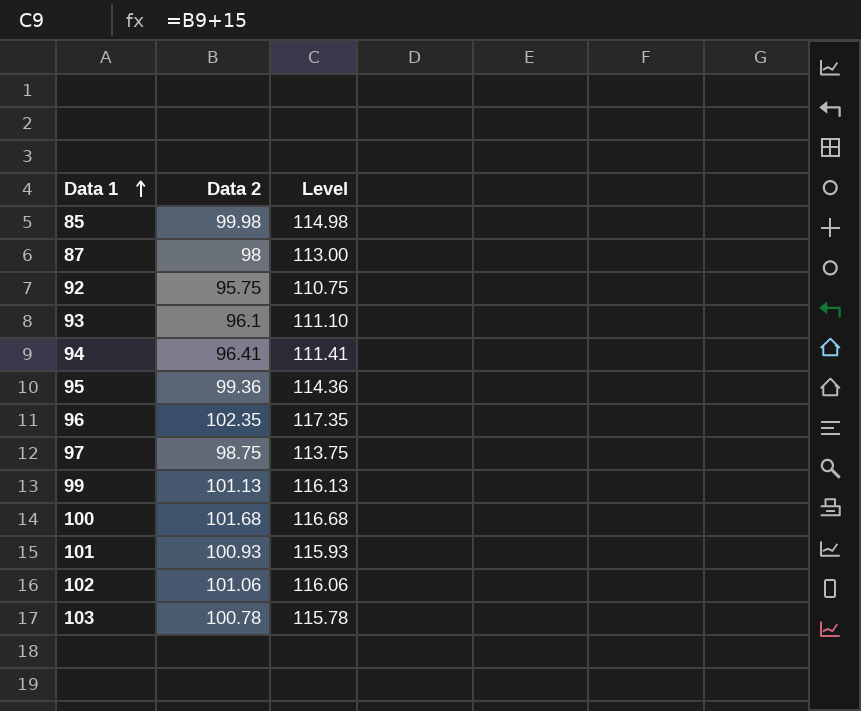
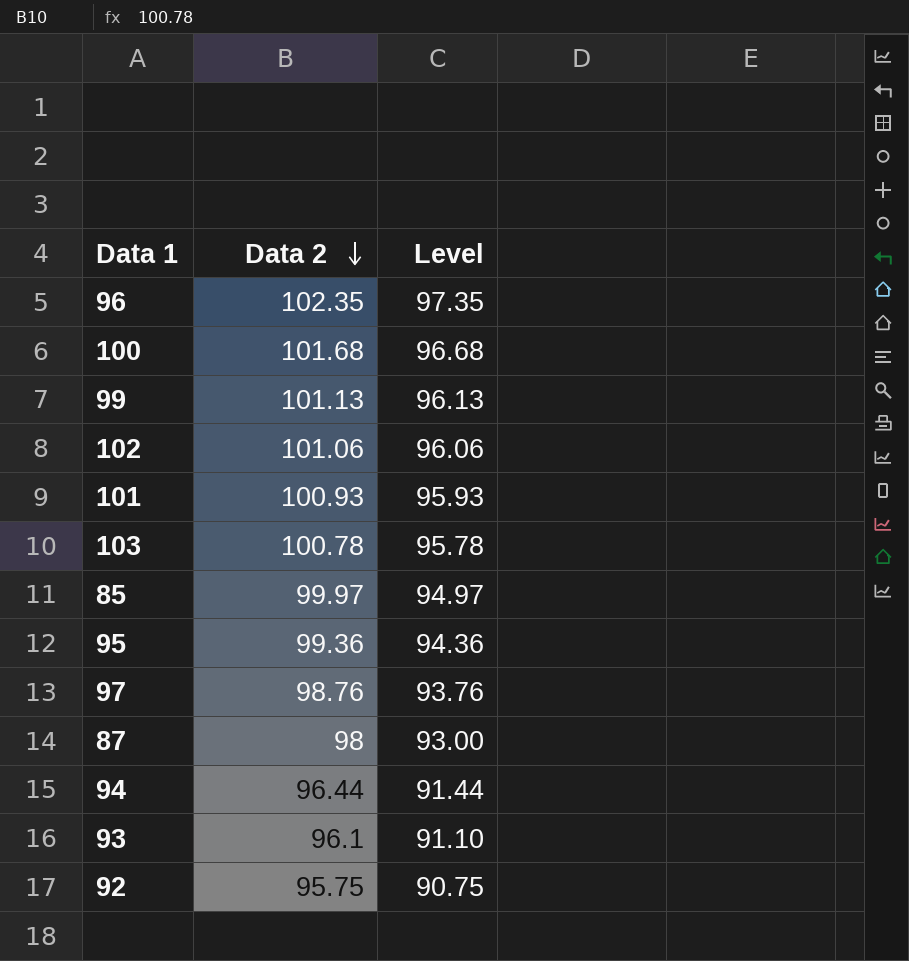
row order: Data 1 ascending -> Data 2 descending
column Level | formula: [Data 2] + 15 -> [Data 2] - 5
85 | Data 2: 99.98 -> 99.97
97 | Data 2: 98.75 -> 98.76
94 | Data 2: 96.41 -> 96.44

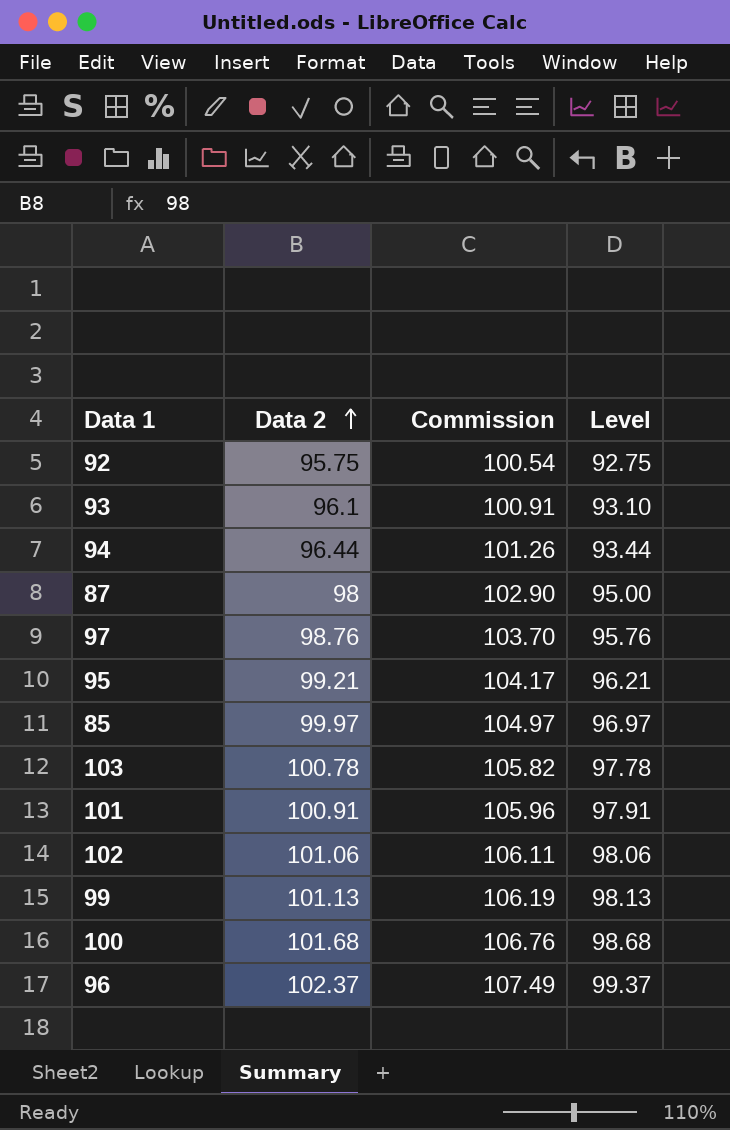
row order: Data 2 descending -> Data 2 ascending
column Commission | formula: none -> [Data 2] * 1.05
column Level | formula: [Data 2] - 5 -> [Data 2] - 3
95 | Data 2: 99.36 -> 99.21
101 | Data 2: 100.93 -> 100.91
96 | Data 2: 102.35 -> 102.37

